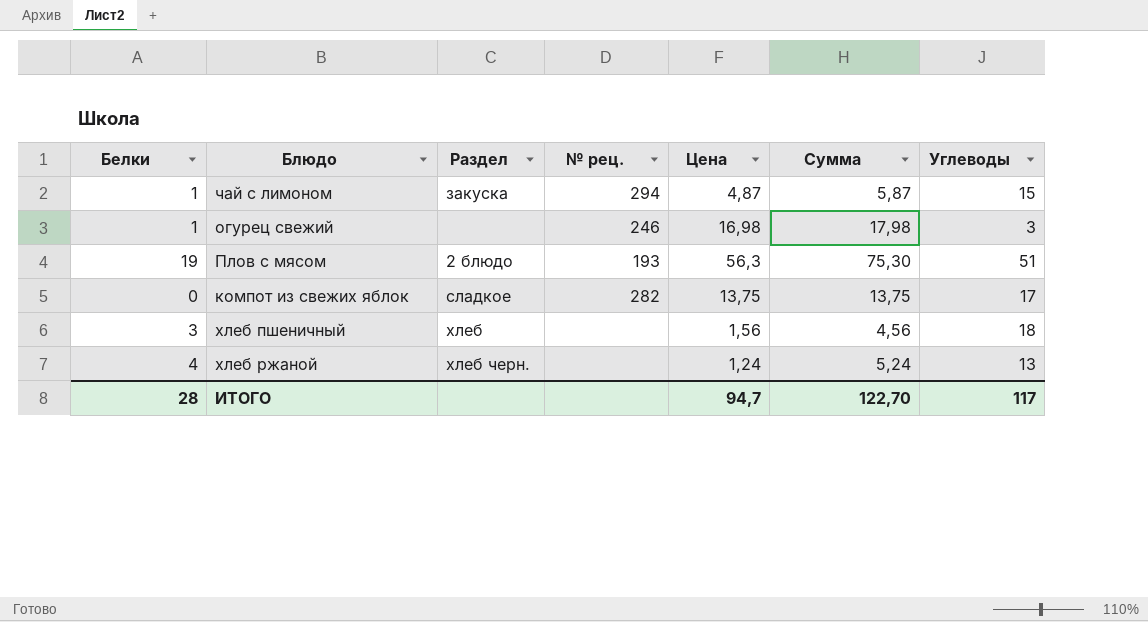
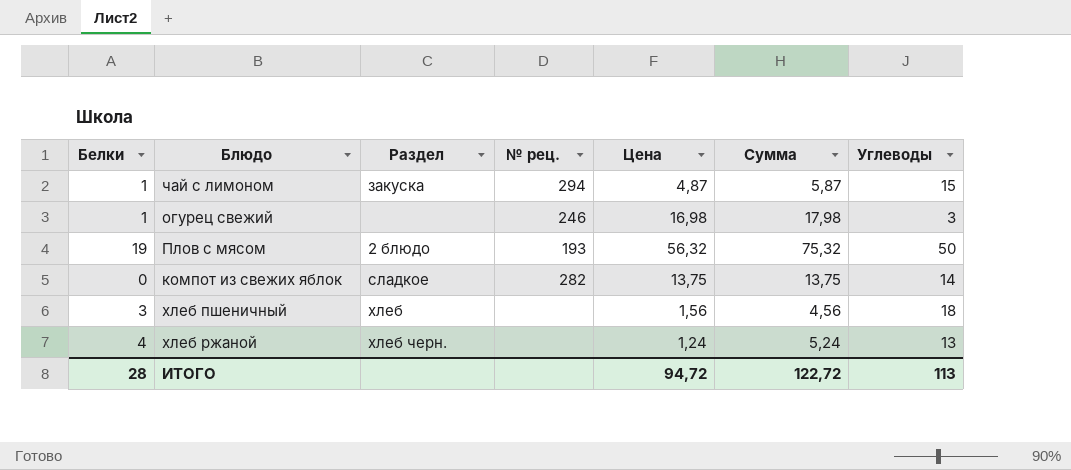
Плов с мясом | Цена: 56,3 -> 56,32
Плов с мясом | Сумма: 75,30 -> 75,32
Плов с мясом | Углеводы: 51 -> 50
компот из свежих яблок | Углеводы: 17 -> 14
ИТОГО | Цена: 94,7 -> 94,72
ИТОГО | Сумма: 122,70 -> 122,72
ИТОГО | Углеводы: 117 -> 113

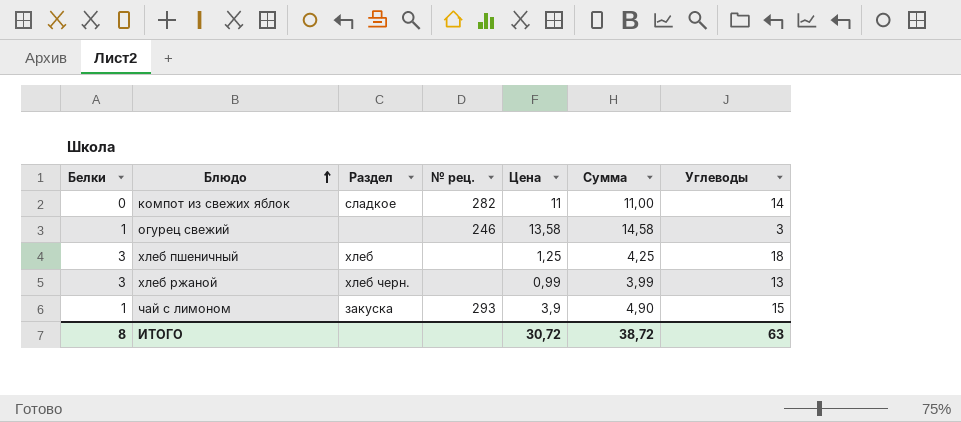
row order: none -> Блюдо ascending
row Плов с мясом: 19 | 2 блюдо | 193 | 56,32 | 75,32 | 50 -> none
компот из свежих яблок | Цена: 13,75 -> 11
компот из свежих яблок | Сумма: 13,75 -> 11,00
огурец свежий | Цена: 16,98 -> 13,58
огурец свежий | Сумма: 17,98 -> 14,58
хлеб пшеничный | Цена: 1,56 -> 1,25
хлеб пшеничный | Сумма: 4,56 -> 4,25
хлеб ржаной | Белки: 4 -> 3
хлеб ржаной | Цена: 1,24 -> 0,99
хлеб ржаной | Сумма: 5,24 -> 3,99
чай с лимоном | № рец.: 294 -> 293
чай с лимоном | Цена: 4,87 -> 3,9
чай с лимоном | Сумма: 5,87 -> 4,90
ИТОГО | Белки: 28 -> 8
ИТОГО | Цена: 94,72 -> 30,72
ИТОГО | Сумма: 122,72 -> 38,72
ИТОГО | Углеводы: 113 -> 63

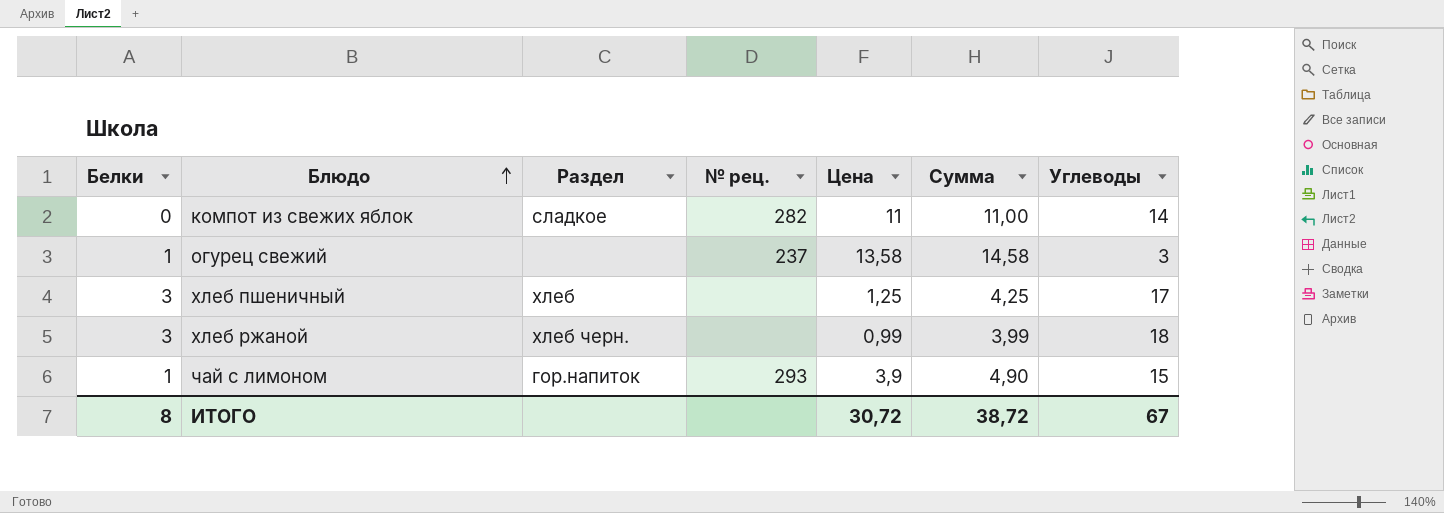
огурец свежий | № рец.: 246 -> 237
хлеб пшеничный | Углеводы: 18 -> 17
хлеб ржаной | Углеводы: 13 -> 18
чай с лимоном | Раздел: закуска -> гор.напиток
ИТОГО | Углеводы: 63 -> 67

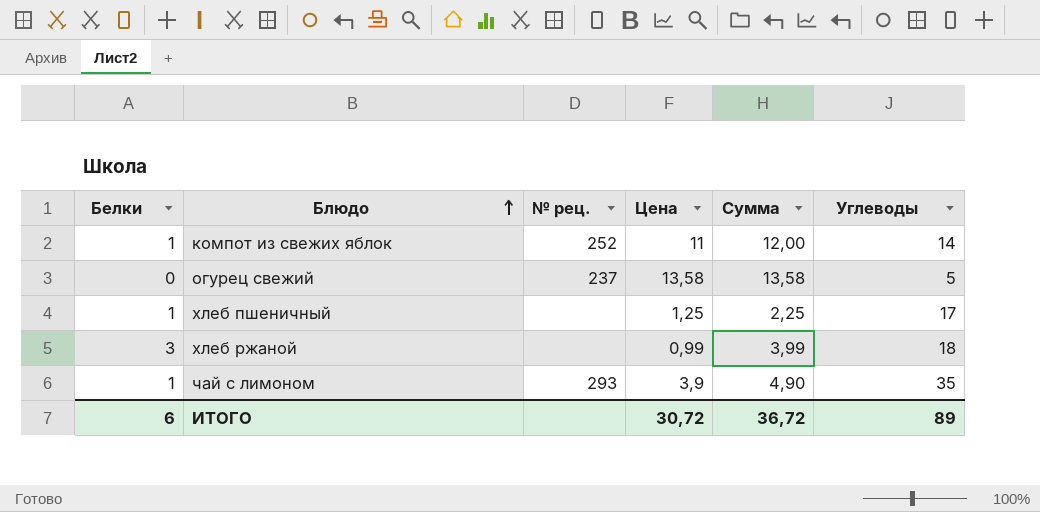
column Раздел | position: 3 -> none
компот из свежих яблок | Белки: 0 -> 1
компот из свежих яблок | № рец.: 282 -> 252
компот из свежих яблок | Сумма: 11,00 -> 12,00
огурец свежий | Белки: 1 -> 0
огурец свежий | Сумма: 14,58 -> 13,58
огурец свежий | Углеводы: 3 -> 5
хлеб пшеничный | Белки: 3 -> 1
хлеб пшеничный | Сумма: 4,25 -> 2,25
чай с лимоном | Углеводы: 15 -> 35
ИТОГО | Белки: 8 -> 6
ИТОГО | Сумма: 38,72 -> 36,72
ИТОГО | Углеводы: 67 -> 89

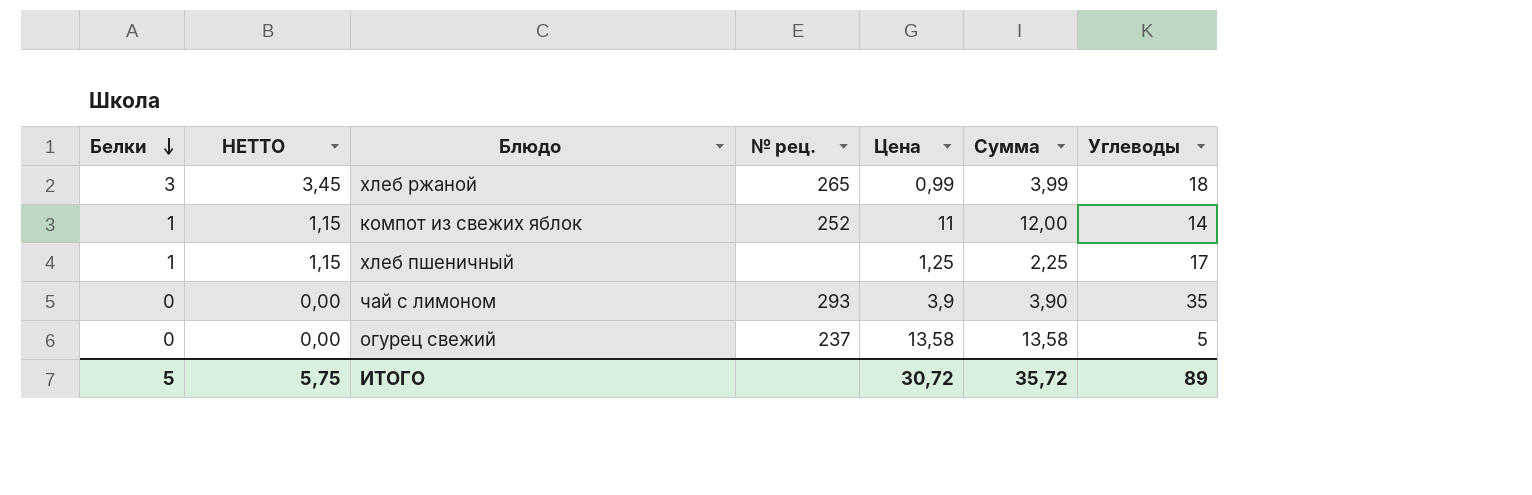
row order: Блюдо ascending -> Белки descending
column НЕТТО | formula: none -> [Белки] * 1,15
хлеб ржаной | № рец.: none -> 265
чай с лимоном | Белки: 1 -> 0
чай с лимоном | Сумма: 4,90 -> 3,90
ИТОГО | Белки: 6 -> 5
ИТОГО | Сумма: 36,72 -> 35,72

